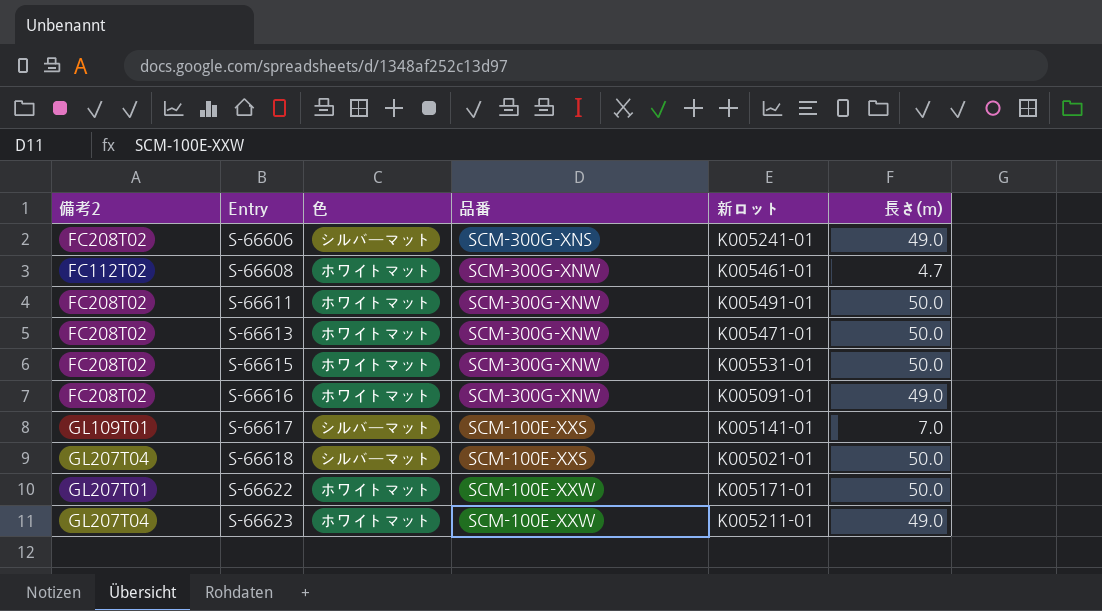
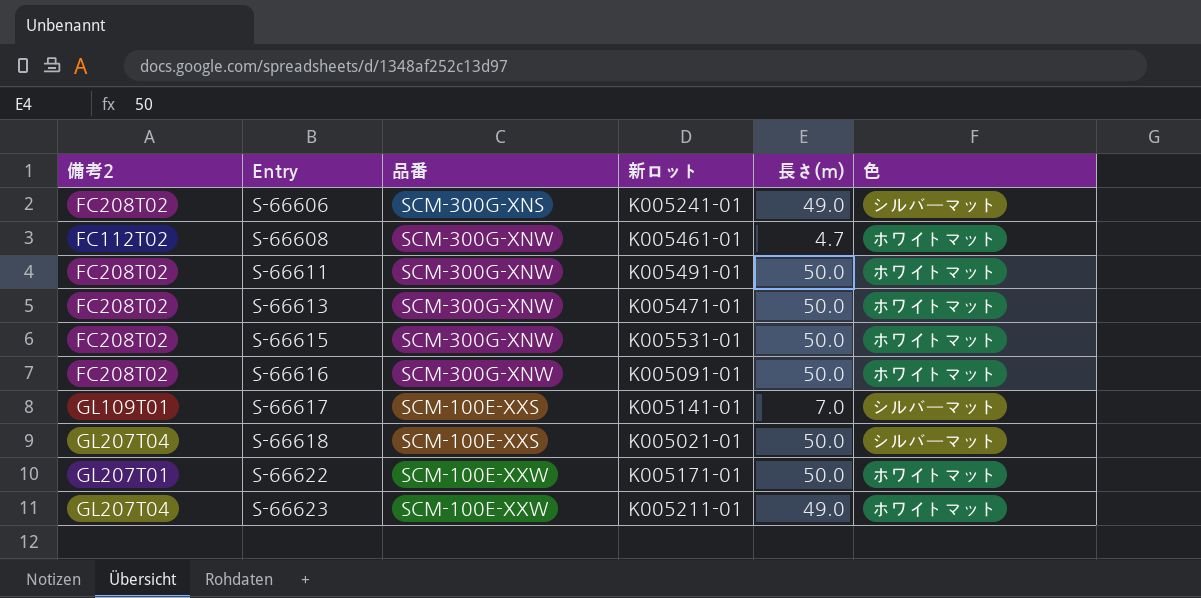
column 色 | position: 3 -> 6
S-66616 | 長さ(m): 49.0 -> 50.0

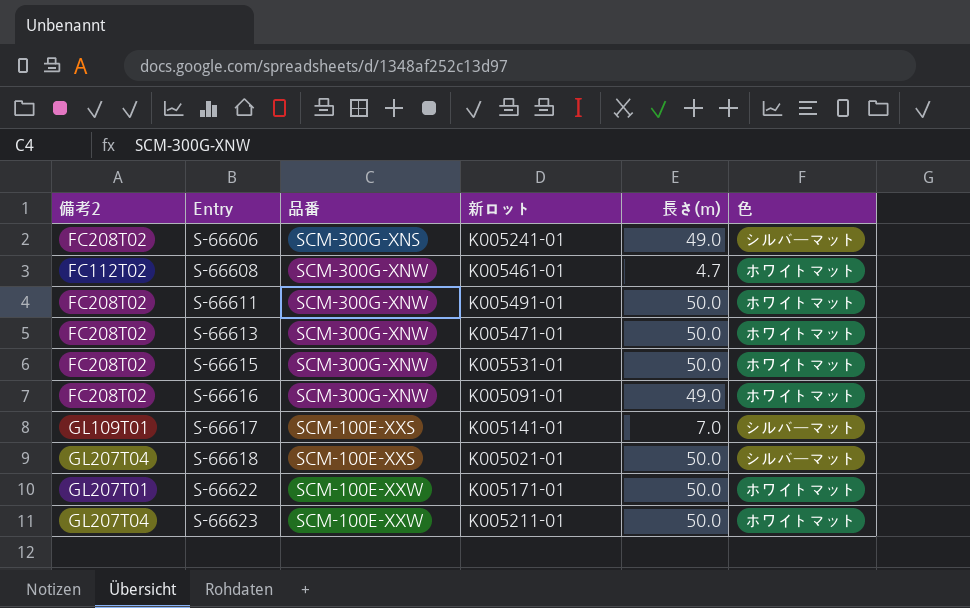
S-66616 | 長さ(m): 50.0 -> 49.0
S-66623 | 長さ(m): 49.0 -> 50.0

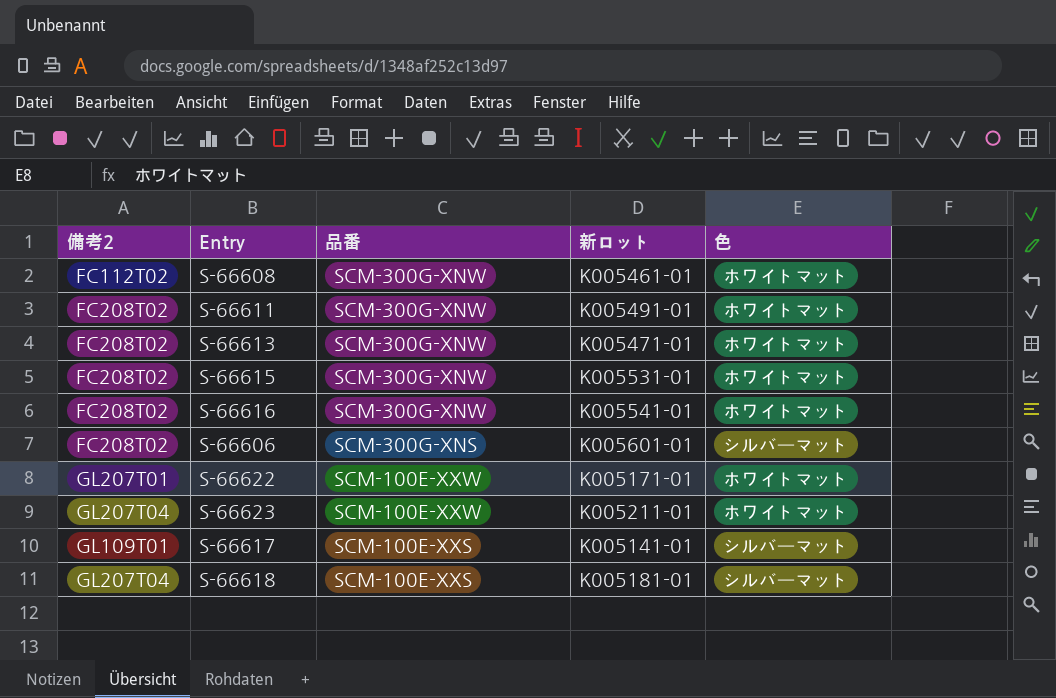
row order: Entry ascending -> 品番 descending
column 長さ(m) | position: 5 -> none
S-66616 | 新ロット: K005091-01 -> K005541-01
S-66606 | 新ロット: K005241-01 -> K005601-01
S-66618 | 新ロット: K005021-01 -> K005181-01

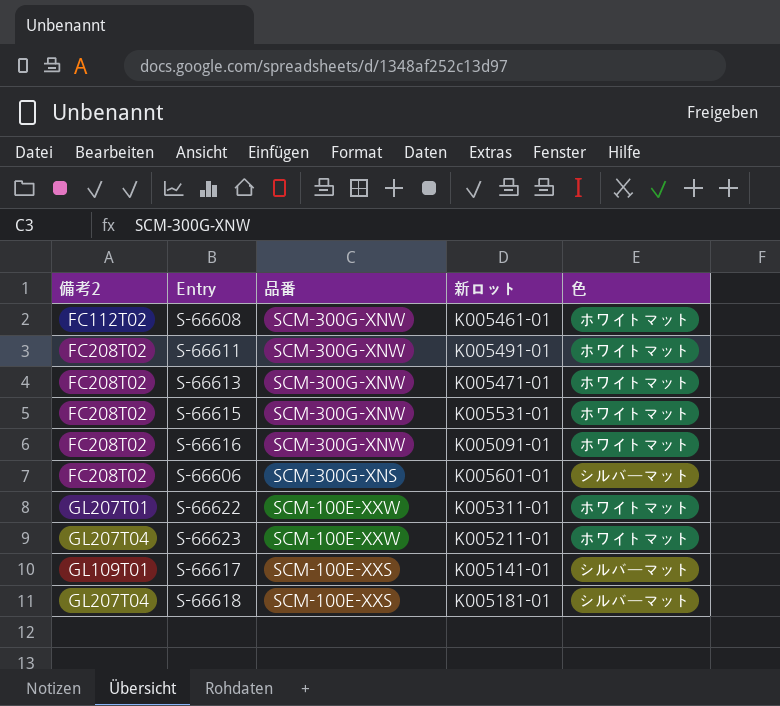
S-66616 | 新ロット: K005541-01 -> K005091-01
S-66622 | 新ロット: K005171-01 -> K005311-01

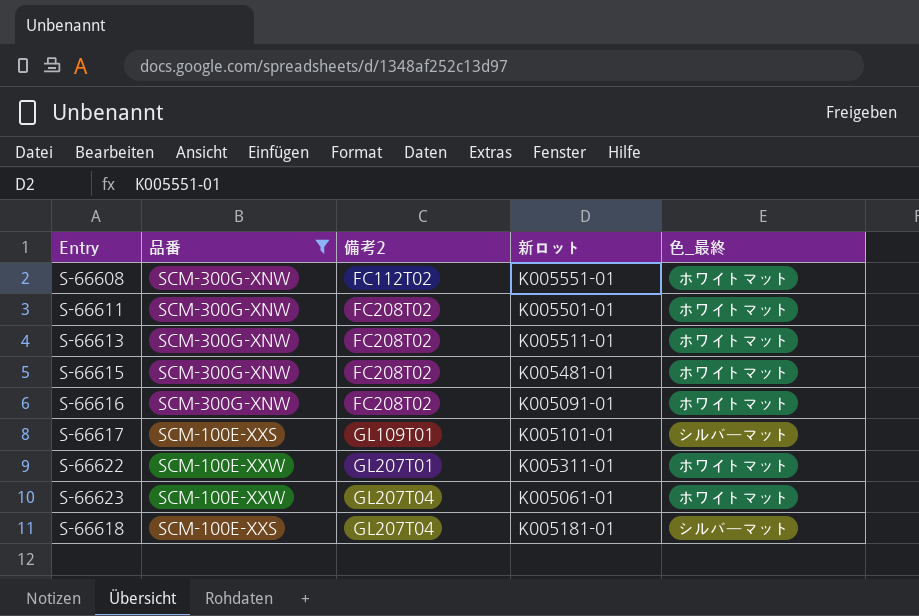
filter: none -> 品番 != SCM-300G-XNS
row order: 品番 descending -> 備考2 ascending
column 備考2 | position: 1 -> 3
column name: 色 -> 色_最終
S-66608 | 新ロット: K005461-01 -> K005551-01
S-66611 | 新ロット: K005491-01 -> K005501-01
S-66613 | 新ロット: K005471-01 -> K005511-01
S-66615 | 新ロット: K005531-01 -> K005481-01
S-66617 | 新ロット: K005141-01 -> K005101-01
S-66623 | 新ロット: K005211-01 -> K005061-01

